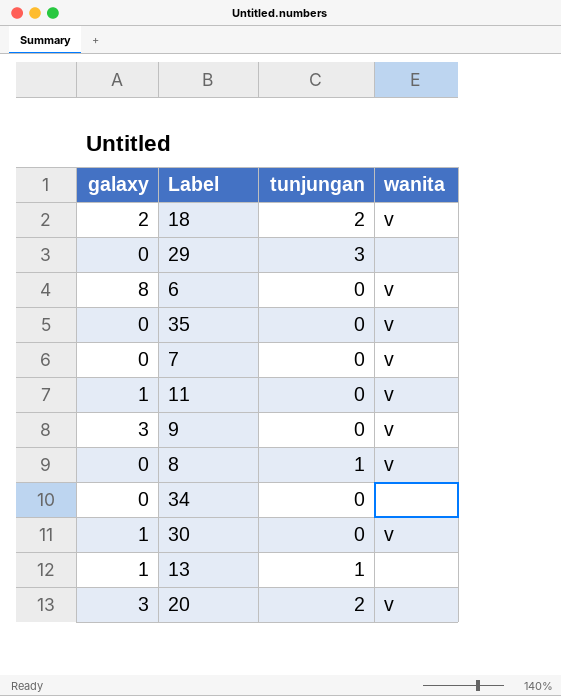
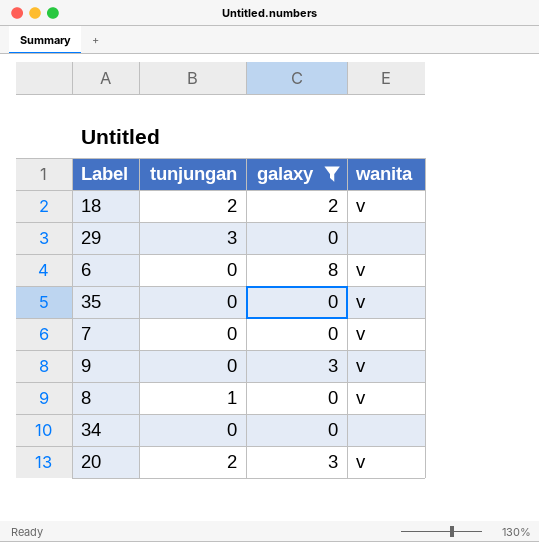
filter: none -> galaxy != 1
column galaxy | position: 1 -> 3

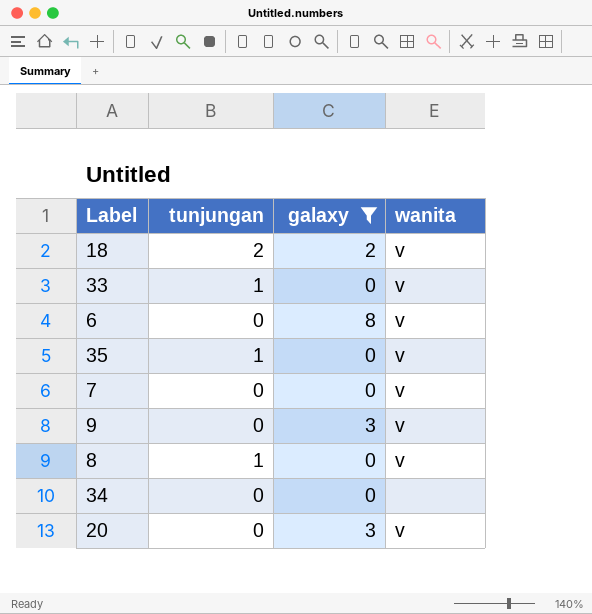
row 29: 3 | 0 | none -> none
row 33: none -> 1 | 0 | v
35 | tunjungan: 0 -> 1
20 | tunjungan: 2 -> 0

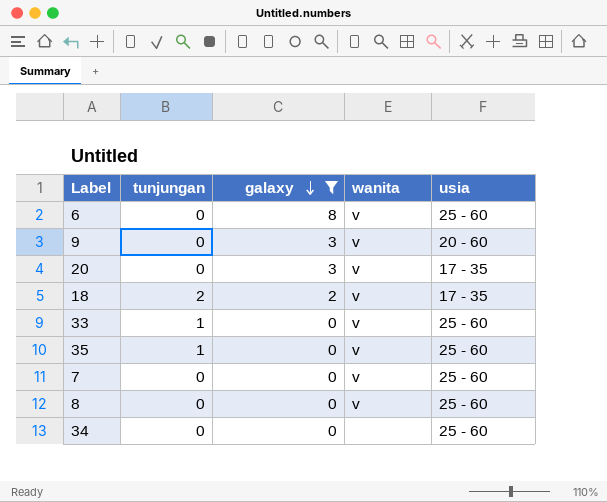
row order: none -> galaxy descending
column usia | position: none -> 5
8 | tunjungan: 1 -> 0

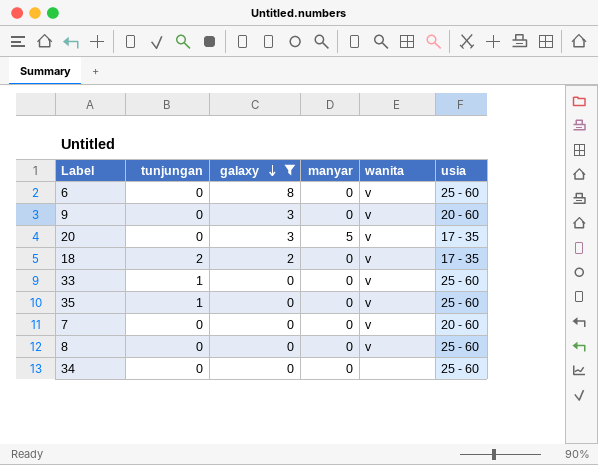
column manyar | position: none -> 4
7 | usia: 25 - 60 -> 20 - 60

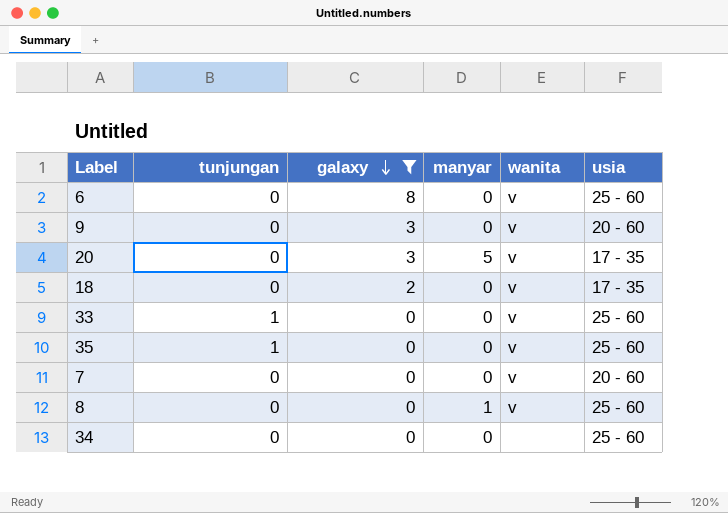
18 | tunjungan: 2 -> 0
8 | manyar: 0 -> 1

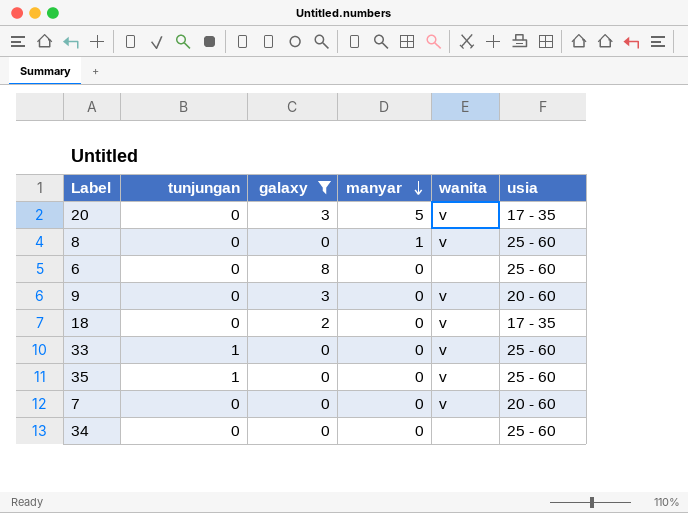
row order: galaxy descending -> manyar descending
6 | wanita: v -> none

